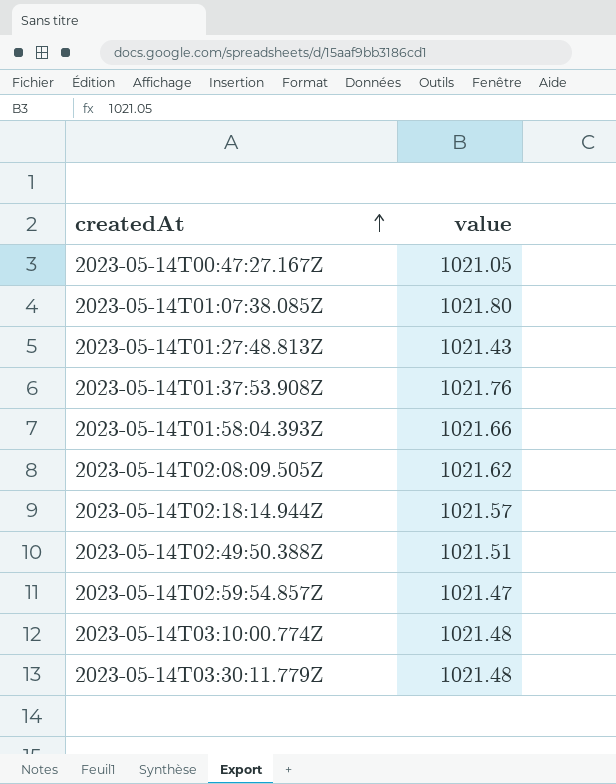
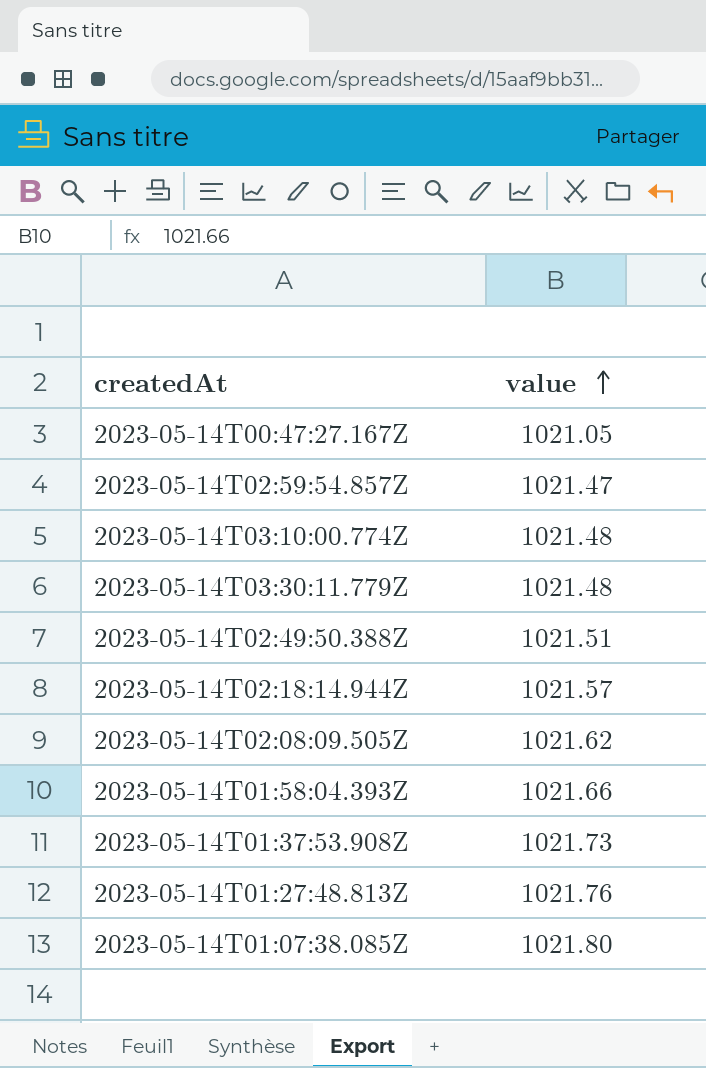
row order: createdAt ascending -> value ascending
2023-05-14T01:37:53.908Z | value: 1021.76 -> 1021.73
2023-05-14T01:27:48.813Z | value: 1021.43 -> 1021.76

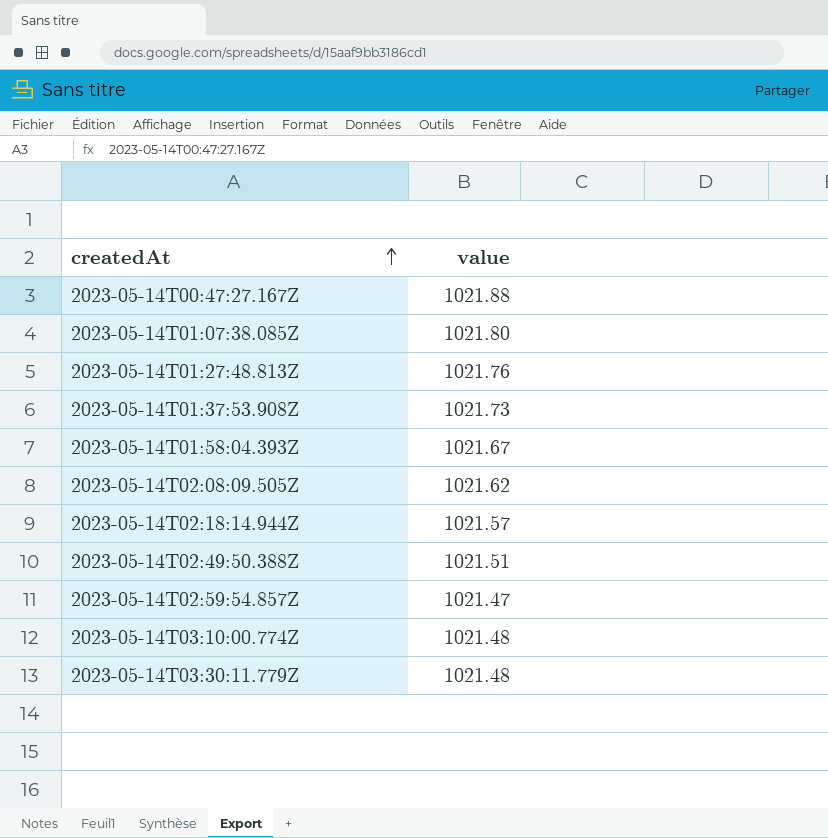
row order: value ascending -> createdAt ascending
2023-05-14T00:47:27.167Z | value: 1021.05 -> 1021.88
2023-05-14T01:58:04.393Z | value: 1021.66 -> 1021.67

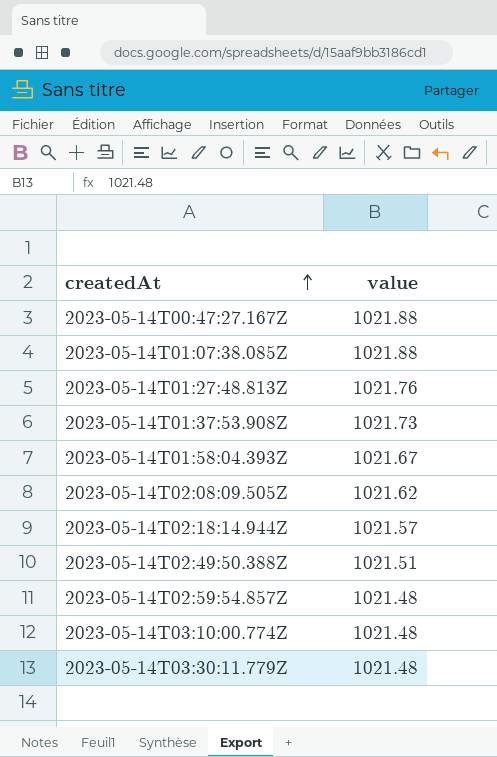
2023-05-14T01:07:38.085Z | value: 1021.80 -> 1021.88
2023-05-14T02:59:54.857Z | value: 1021.47 -> 1021.48

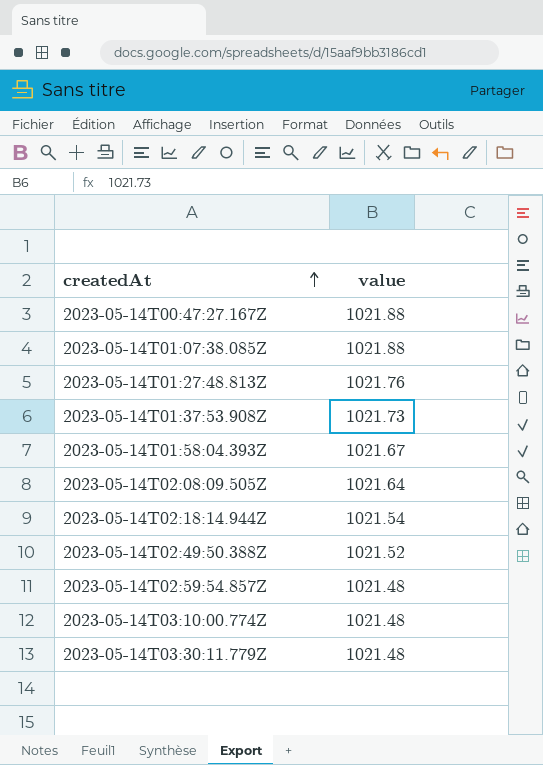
2023-05-14T02:08:09.505Z | value: 1021.62 -> 1021.64
2023-05-14T02:18:14.944Z | value: 1021.57 -> 1021.54
2023-05-14T02:49:50.388Z | value: 1021.51 -> 1021.52

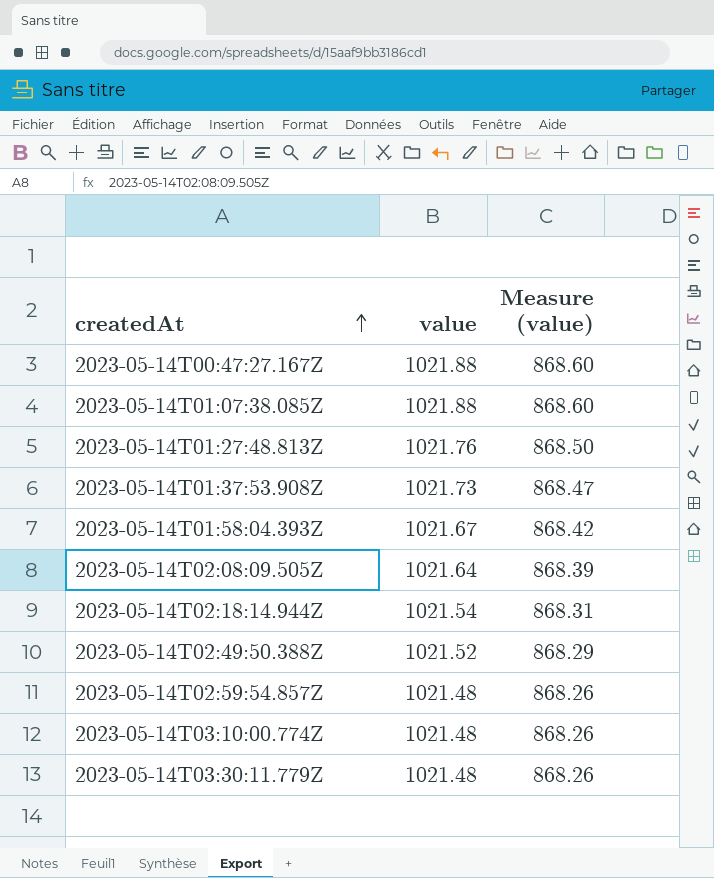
column Measure (value) | formula: none -> [value] * 0.85

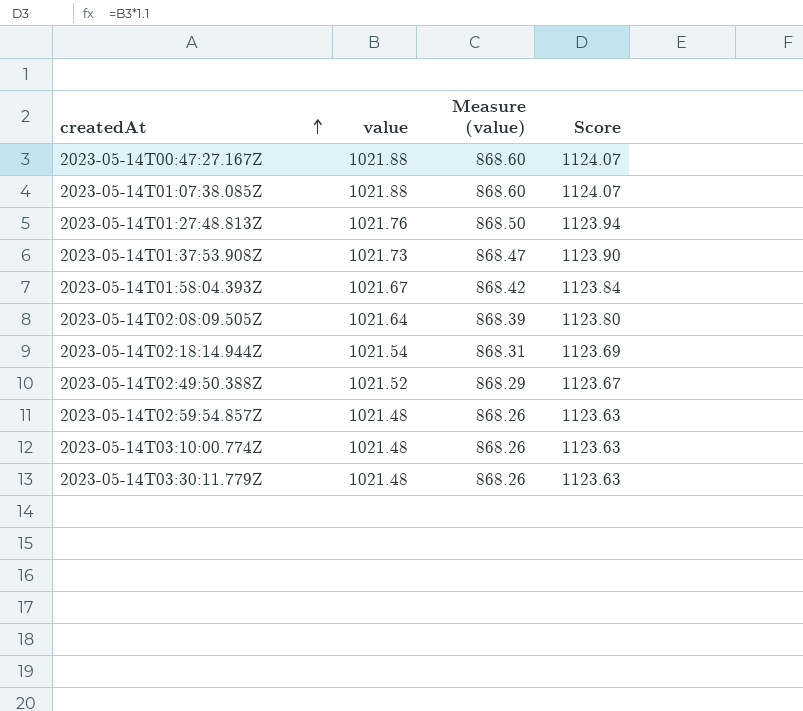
column Score | formula: none -> [value] * 1.1

